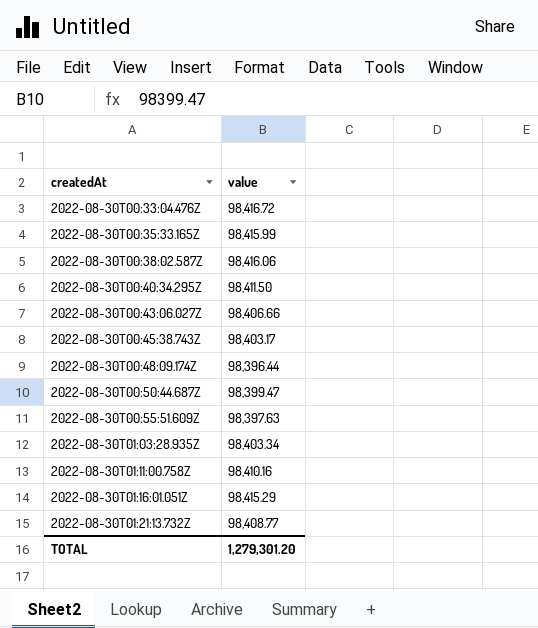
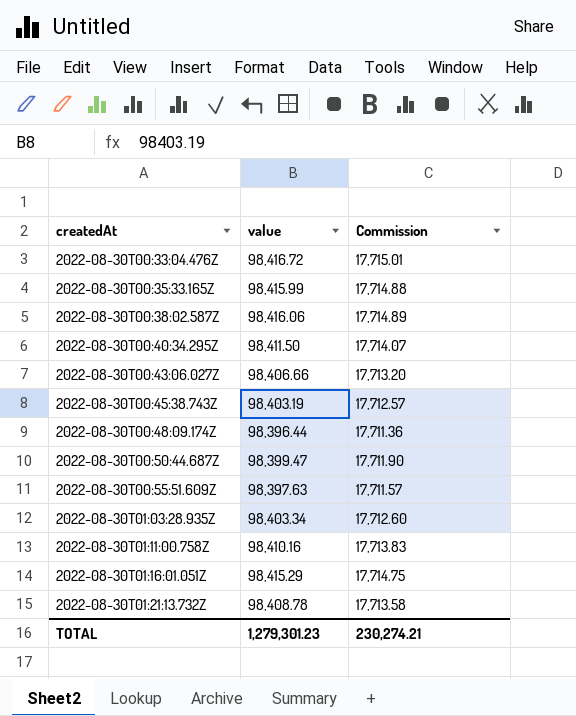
column Commission | formula: none -> [value] * 0.18
2022-08-30T00:45:38.743Z | value: 98,403.17 -> 98,403.19
2022-08-30T01:21:13.732Z | value: 98,408.77 -> 98,408.78
TOTAL | value: 1,279,301.20 -> 1,279,301.23

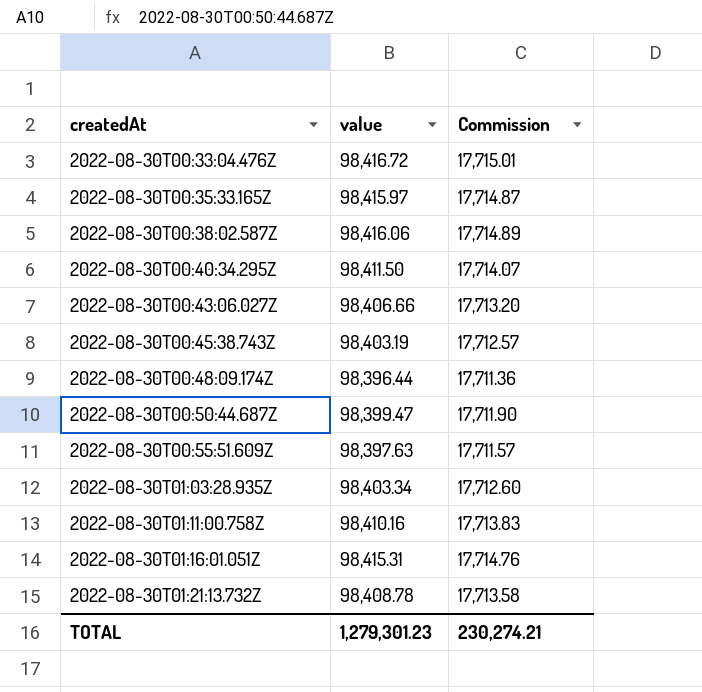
2022-08-30T00:35:33.165Z | value: 98,415.99 -> 98,415.97
2022-08-30T00:35:33.165Z | Commission: 17,714.88 -> 17,714.87
2022-08-30T01:16:01.051Z | value: 98,415.29 -> 98,415.31
2022-08-30T01:16:01.051Z | Commission: 17,714.75 -> 17,714.76

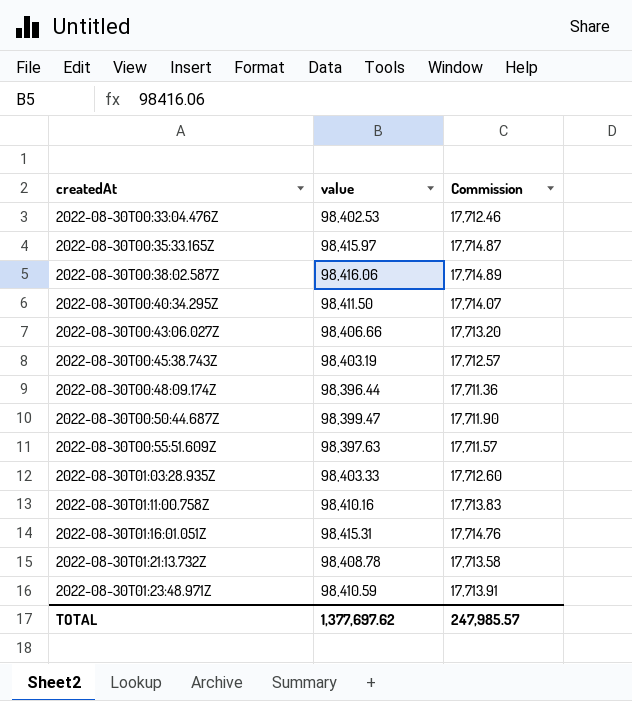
2022-08-30T00:33:04.476Z | value: 98,416.72 -> 98,402.53
2022-08-30T00:33:04.476Z | Commission: 17,715.01 -> 17,712.46
2022-08-30T01:03:28.935Z | value: 98,403.34 -> 98,403.33
row 2022-08-30T01:23:48.971Z: none -> 98,410.59 | 17,713.91
TOTAL | value: 1,279,301.23 -> 1,377,697.62
TOTAL | Commission: 230,274.21 -> 247,985.57

